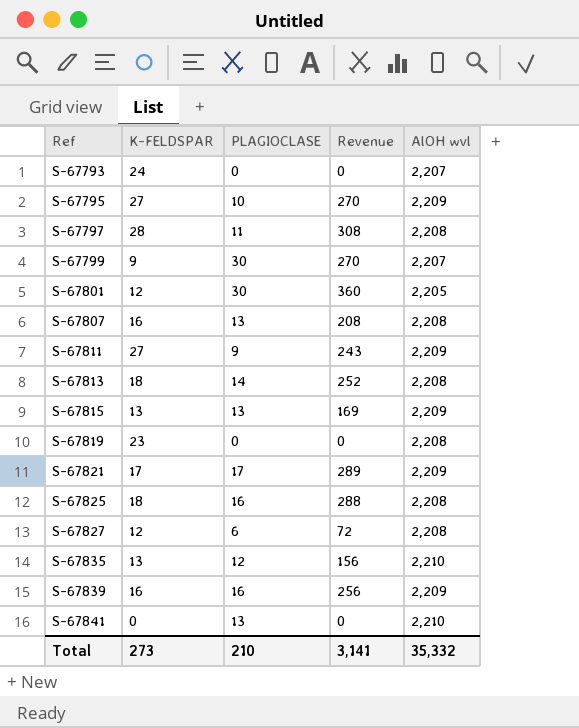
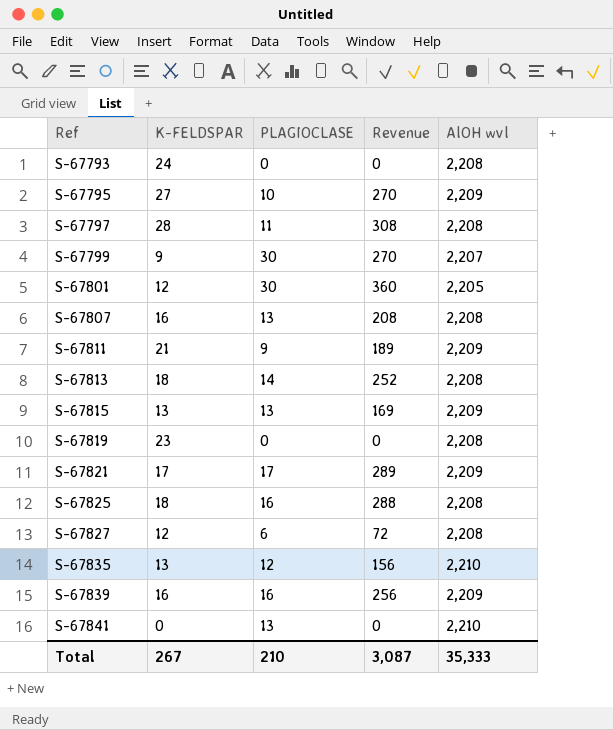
S-67793 | AlOH wvl: 2,207 -> 2,208
S-67811 | K-FELDSPAR: 27 -> 21
S-67811 | Revenue: 243 -> 189
Total | K-FELDSPAR: 273 -> 267
Total | Revenue: 3,141 -> 3,087
Total | AlOH wvl: 35,332 -> 35,333

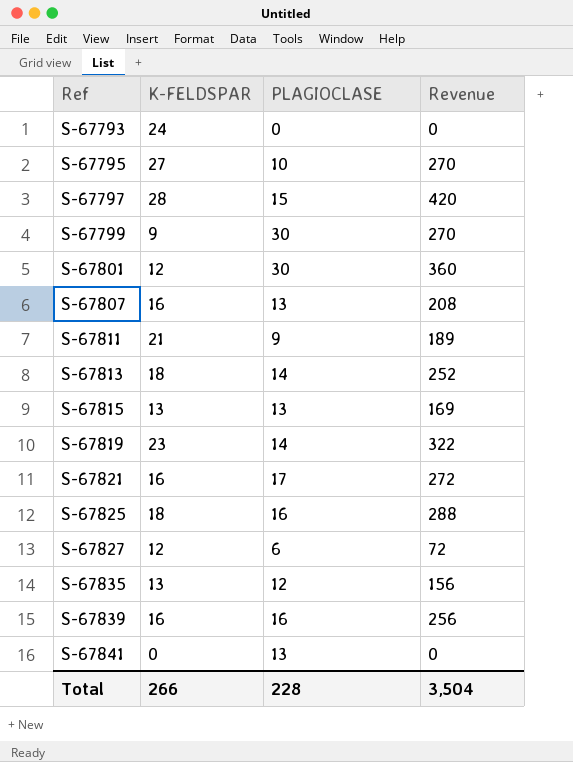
column AlOH wvl | position: 5 -> none
S-67797 | PLAGIOCLASE: 11 -> 15
S-67797 | Revenue: 308 -> 420
S-67819 | PLAGIOCLASE: 0 -> 14
S-67819 | Revenue: 0 -> 322
S-67821 | K-FELDSPAR: 17 -> 16
S-67821 | Revenue: 289 -> 272
Total | K-FELDSPAR: 267 -> 266
Total | PLAGIOCLASE: 210 -> 228
Total | Revenue: 3,087 -> 3,504

